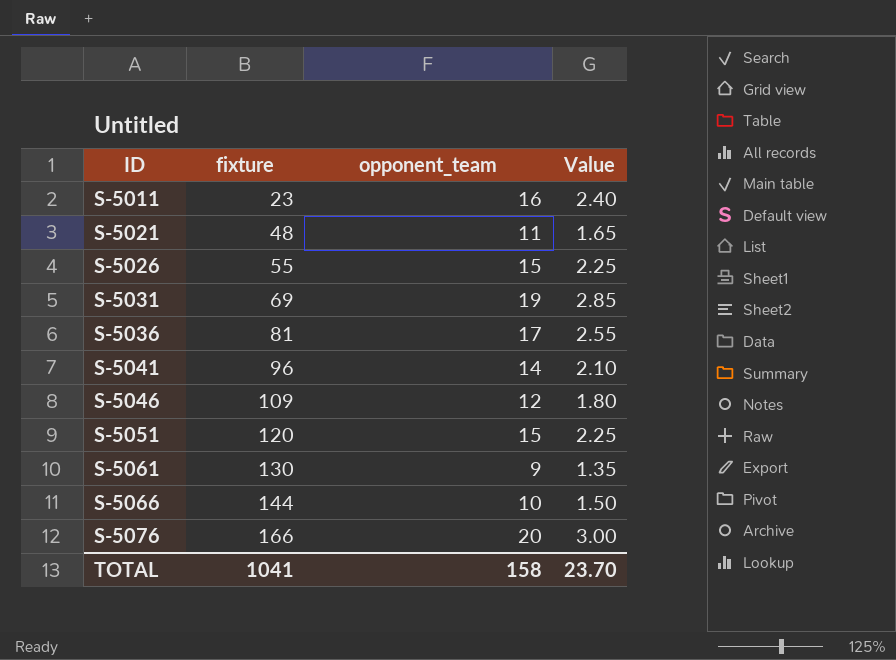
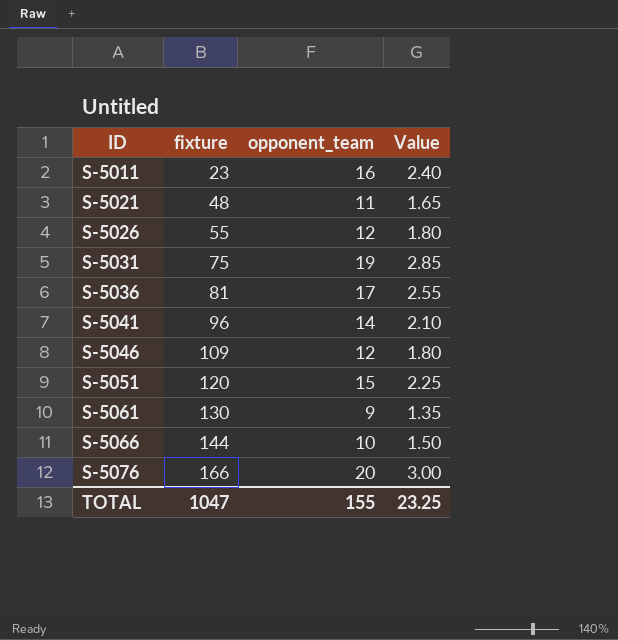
S-5026 | opponent_team: 15 -> 12
S-5026 | Value: 2.25 -> 1.80
S-5031 | fixture: 69 -> 75
TOTAL | fixture: 1041 -> 1047
TOTAL | opponent_team: 158 -> 155
TOTAL | Value: 23.70 -> 23.25

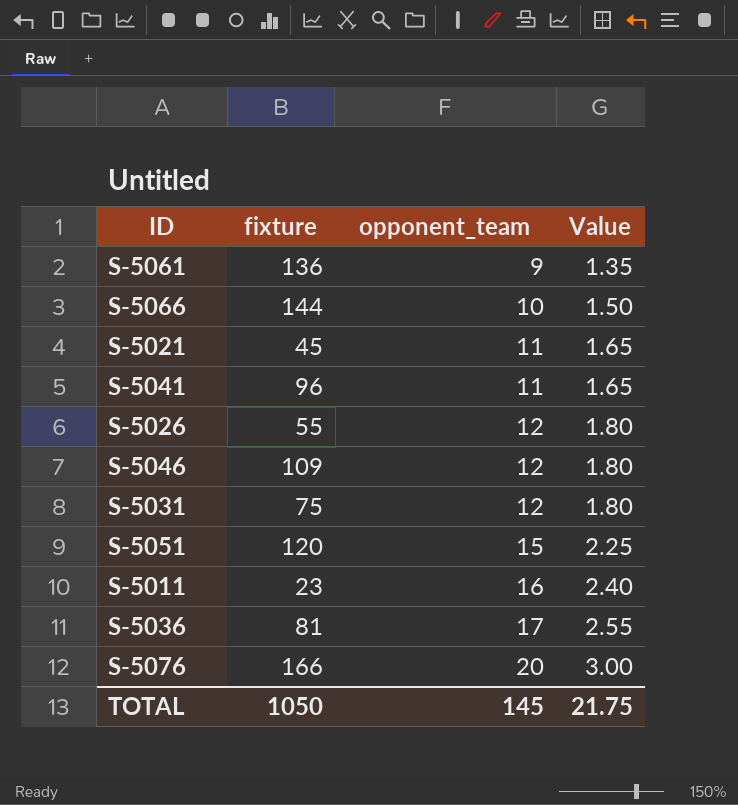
row order: ID ascending -> opponent_team ascending
S-5061 | fixture: 130 -> 136
S-5021 | fixture: 48 -> 45
S-5041 | opponent_team: 14 -> 11
S-5041 | Value: 2.10 -> 1.65
S-5031 | opponent_team: 19 -> 12
S-5031 | Value: 2.85 -> 1.80
TOTAL | fixture: 1047 -> 1050
TOTAL | opponent_team: 155 -> 145
TOTAL | Value: 23.25 -> 21.75

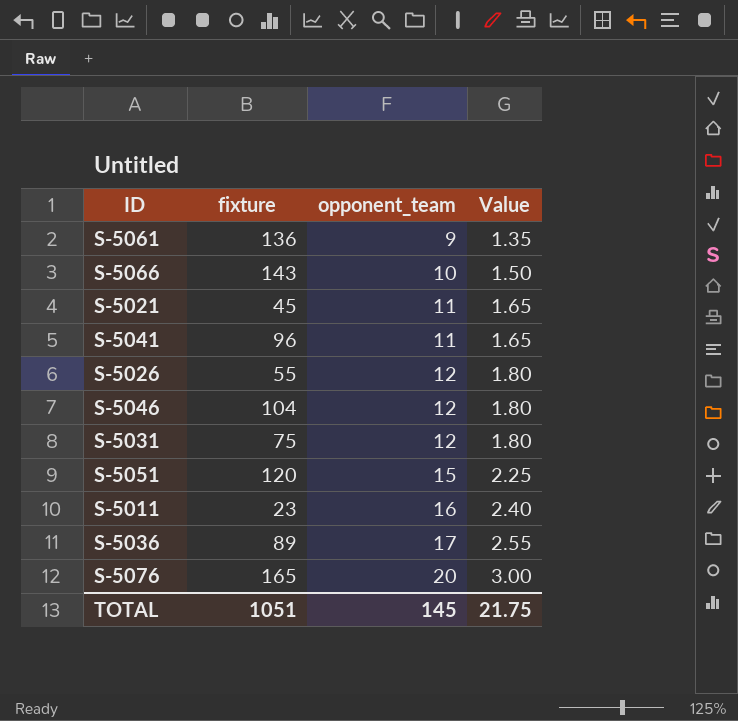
S-5066 | fixture: 144 -> 143
S-5046 | fixture: 109 -> 104
S-5036 | fixture: 81 -> 89
S-5076 | fixture: 166 -> 165
TOTAL | fixture: 1050 -> 1051

